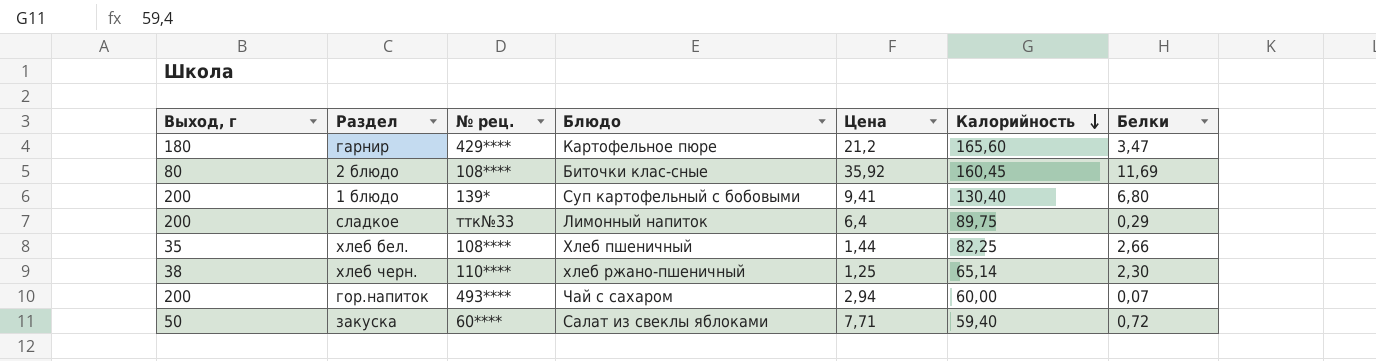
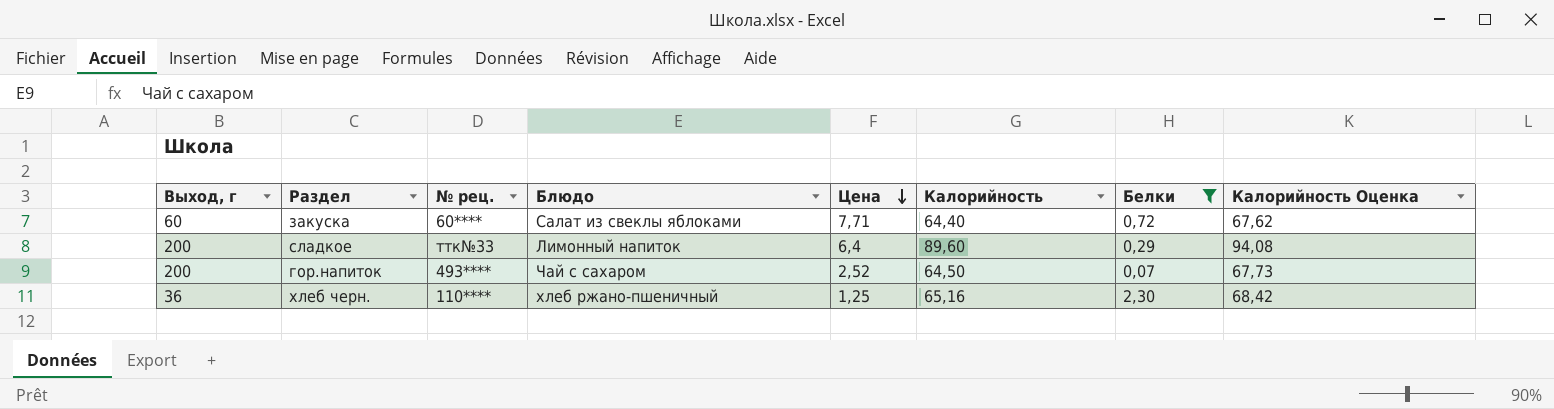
filter: none -> Белки <= 2,30
row order: Калорийность descending -> Цена descending
column Калорийность Оценка | formula: none -> [Калорийность] * 1,05
закуска | Выход, г: 50 -> 60
закуска | Калорийность: 59,40 -> 64,40
сладкое | Калорийность: 89,75 -> 89,60
гор.напиток | Цена: 2,94 -> 2,52
гор.напиток | Калорийность: 60,00 -> 64,50
хлеб черн. | Выход, г: 38 -> 36
хлеб черн. | Калорийность: 65,14 -> 65,16

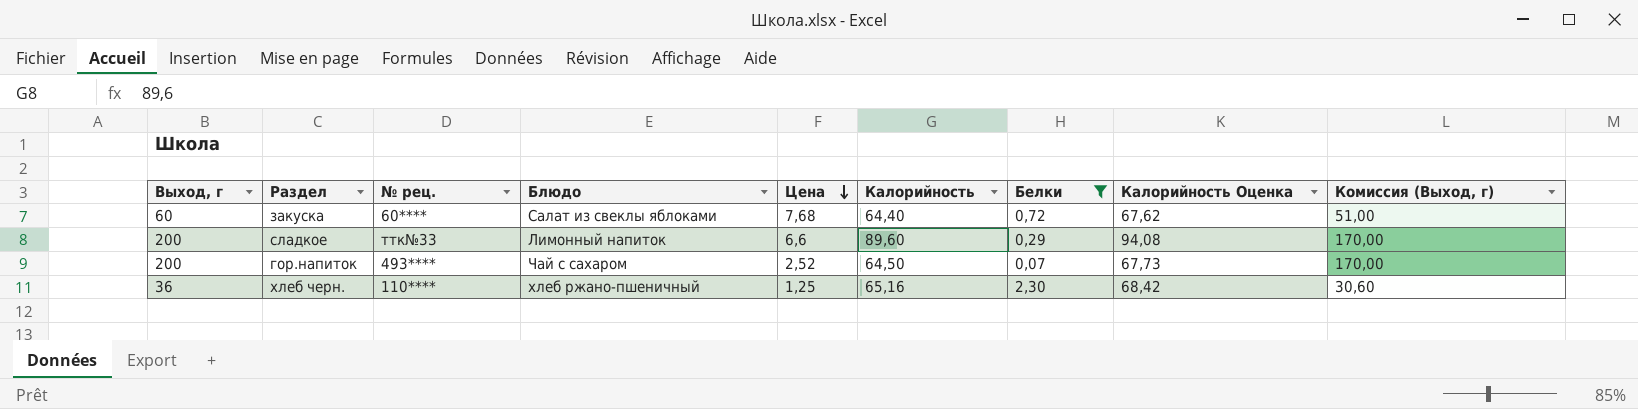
column Комиссия (Выход, г) | formula: none -> [Выход, г] * 0,85
закуска | Цена: 7,71 -> 7,68
сладкое | Цена: 6,4 -> 6,6

